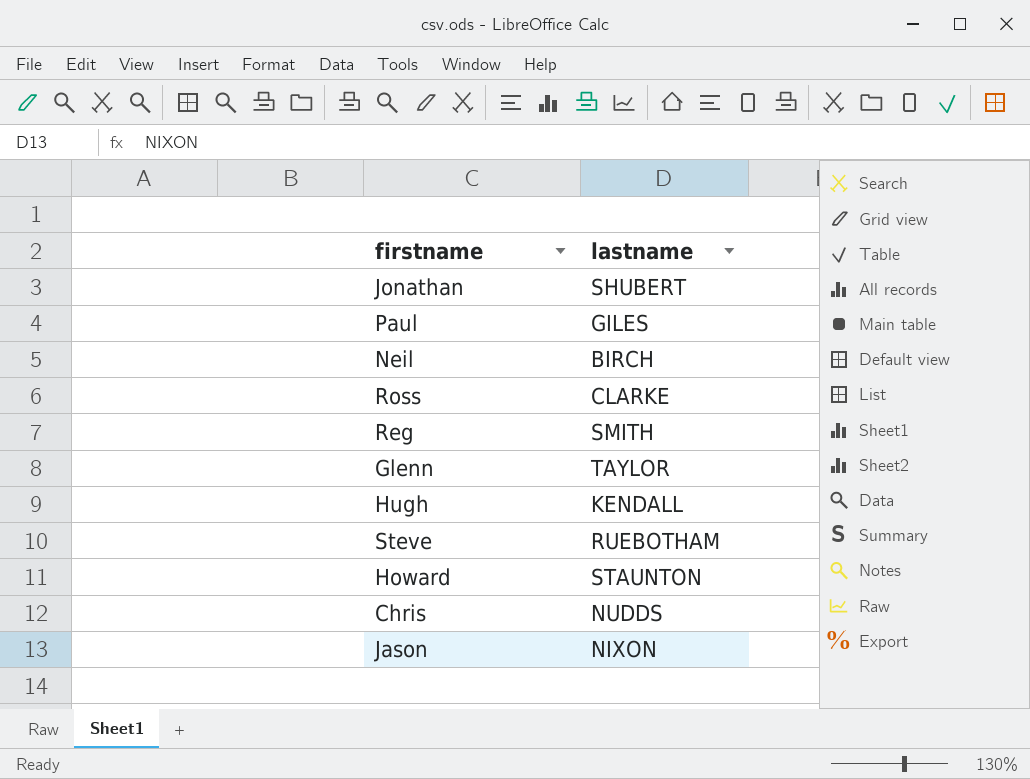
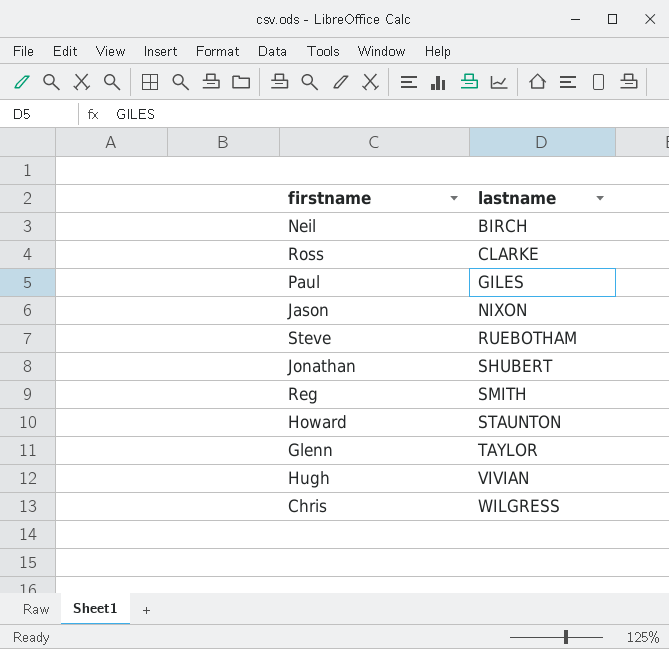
row order: none -> lastname ascending
Hugh | lastname: KENDALL -> VIVIAN
Chris | lastname: NUDDS -> WILGRESS

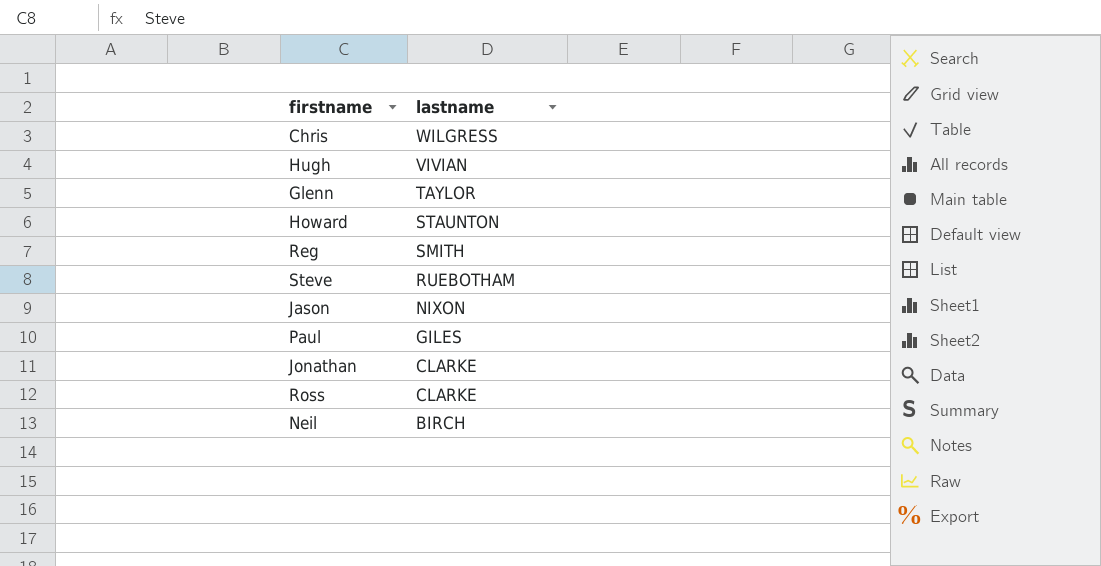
row order: lastname ascending -> lastname descending
Jonathan | lastname: SHUBERT -> CLARKE

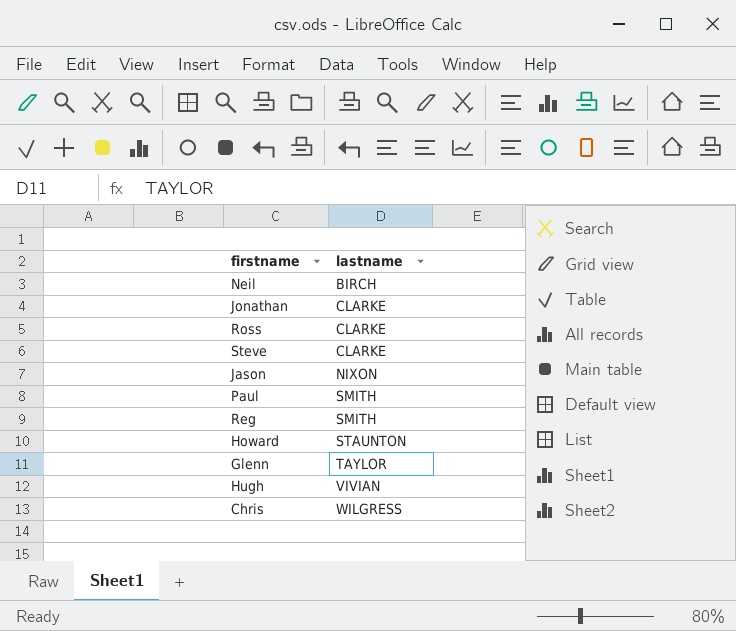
row order: lastname descending -> lastname ascending
Steve | lastname: RUEBOTHAM -> CLARKE
Paul | lastname: GILES -> SMITH

